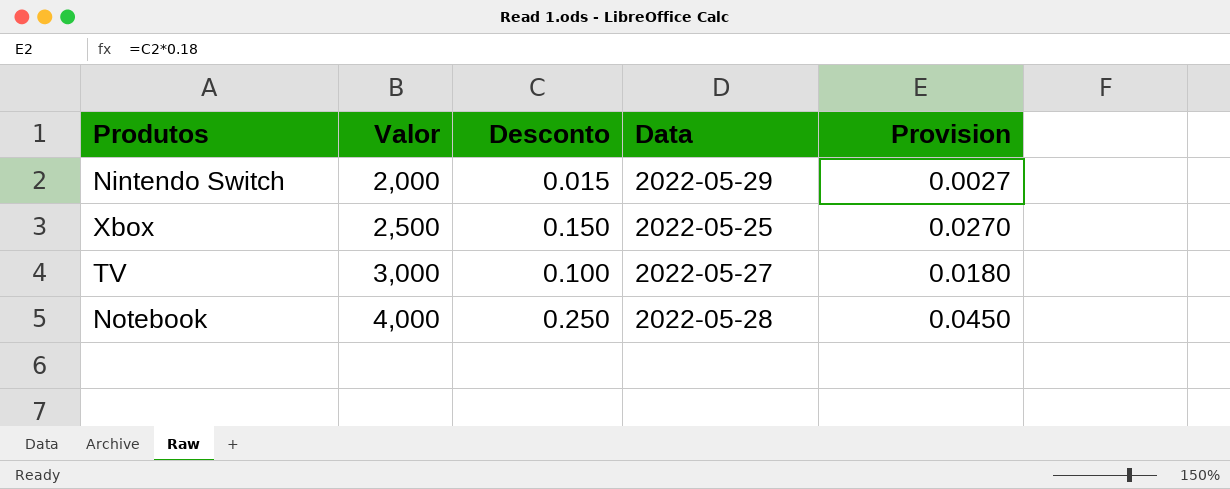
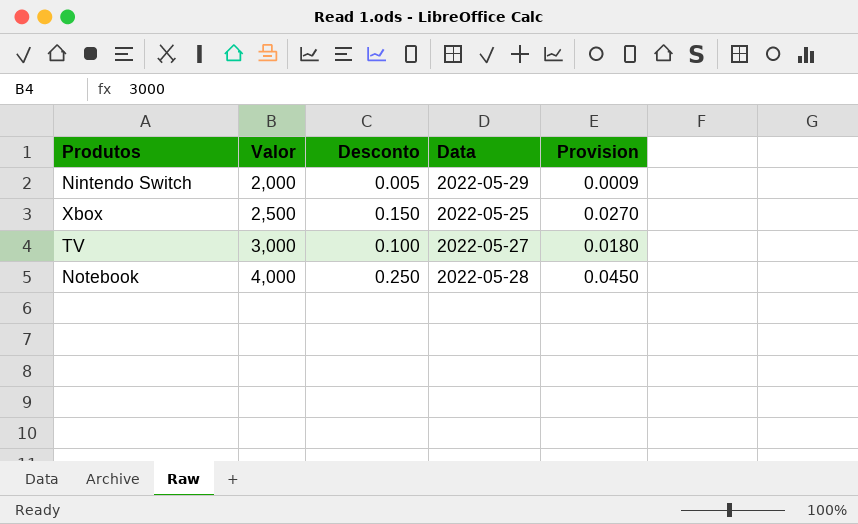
Nintendo Switch | Desconto: 0.015 -> 0.005
Nintendo Switch | Provision: 0.0027 -> 0.0009

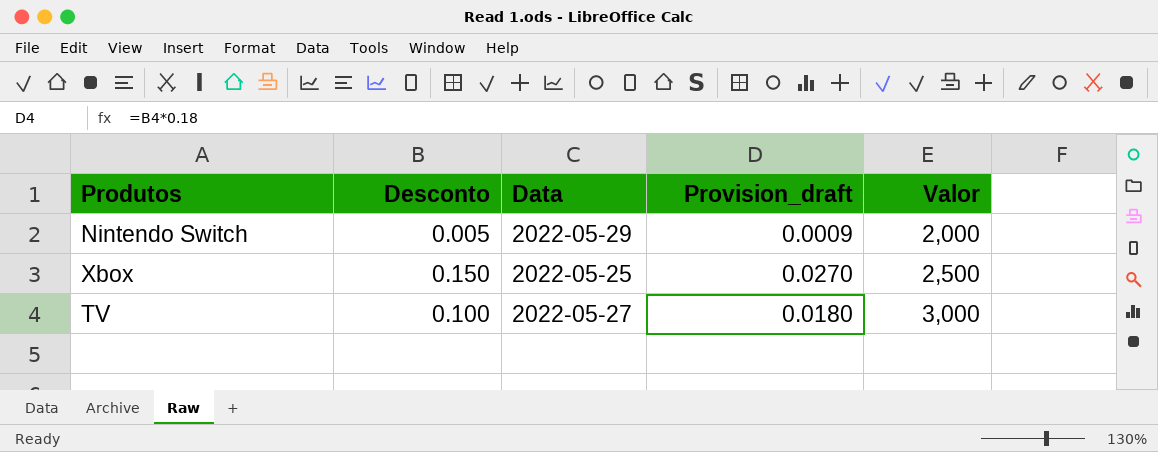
column name: Provision -> Provision_draft
column Valor | position: 2 -> 5
row Notebook: 4,000 | 0.250 | 2022-05-28 | 0.0450 -> none

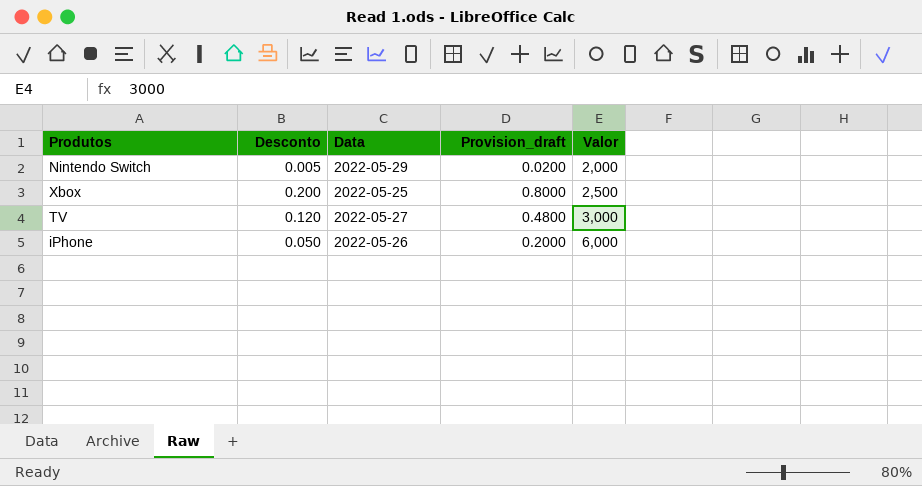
column Provision_draft | formula: [Desconto] * 0.18 -> [Desconto] * 4
Xbox | Desconto: 0.150 -> 0.200
TV | Desconto: 0.100 -> 0.120
row iPhone: none -> 0.050 | 2022-05-26 | 0.2000 | 6,000

